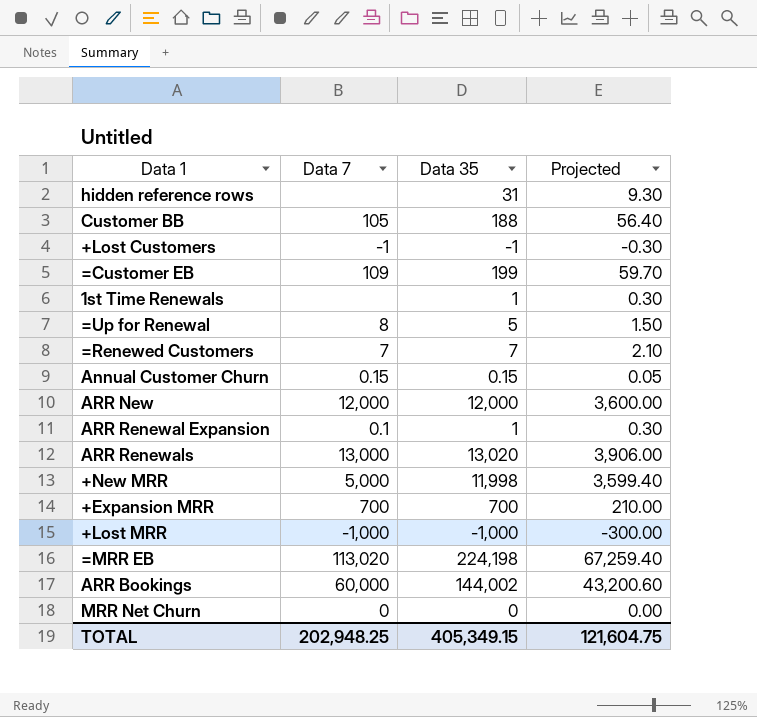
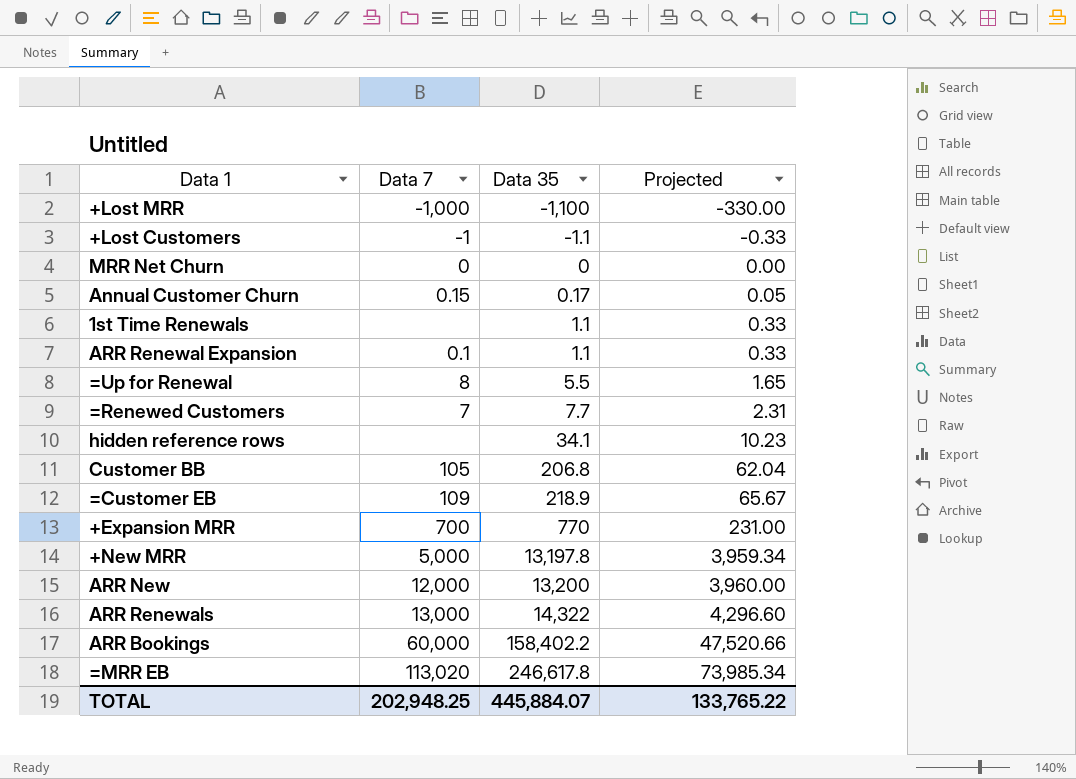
row order: none -> Data 35 ascending
+Lost MRR | Data 35: -1,000 -> -1,100
+Lost MRR | Projected: -300.00 -> -330.00
+Lost Customers | Data 35: -1 -> -1.1
+Lost Customers | Projected: -0.30 -> -0.33
Annual Customer Churn | Data 35: 0.15 -> 0.17
1st Time Renewals | Data 35: 1 -> 1.1
1st Time Renewals | Projected: 0.30 -> 0.33
ARR Renewal Expansion | Data 35: 1 -> 1.1
ARR Renewal Expansion | Projected: 0.30 -> 0.33
=Up for Renewal | Data 35: 5 -> 5.5
=Up for Renewal | Projected: 1.50 -> 1.65
=Renewed Customers | Data 35: 7 -> 7.7
=Renewed Customers | Projected: 2.10 -> 2.31
hidden reference rows | Data 35: 31 -> 34.1
hidden reference rows | Projected: 9.30 -> 10.23
Customer BB | Data 35: 188 -> 206.8
Customer BB | Projected: 56.40 -> 62.04
=Customer EB | Data 35: 199 -> 218.9
=Customer EB | Projected: 59.70 -> 65.67
+Expansion MRR | Data 35: 700 -> 770
+Expansion MRR | Projected: 210.00 -> 231.00
+New MRR | Data 35: 11,998 -> 13,197.8
+New MRR | Projected: 3,599.40 -> 3,959.34
ARR New | Data 35: 12,000 -> 13,200
ARR New | Projected: 3,600.00 -> 3,960.00
ARR Renewals | Data 35: 13,020 -> 14,322
ARR Renewals | Projected: 3,906.00 -> 4,296.60
ARR Bookings | Data 35: 144,002 -> 158,402.2
ARR Bookings | Projected: 43,200.60 -> 47,520.66
=MRR EB | Data 35: 224,198 -> 246,617.8
=MRR EB | Projected: 67,259.40 -> 73,985.34
TOTAL | Data 35: 405,349.15 -> 445,884.07
TOTAL | Projected: 121,604.75 -> 133,765.22

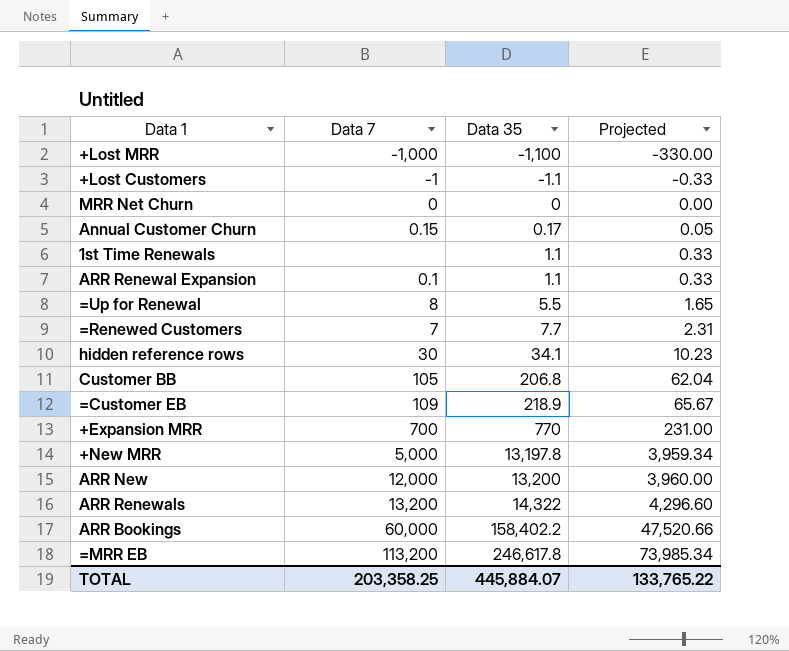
hidden reference rows | Data 7: none -> 30
ARR Renewals | Data 7: 13,000 -> 13,200
=MRR EB | Data 7: 113,020 -> 113,200
TOTAL | Data 7: 202,948.25 -> 203,358.25

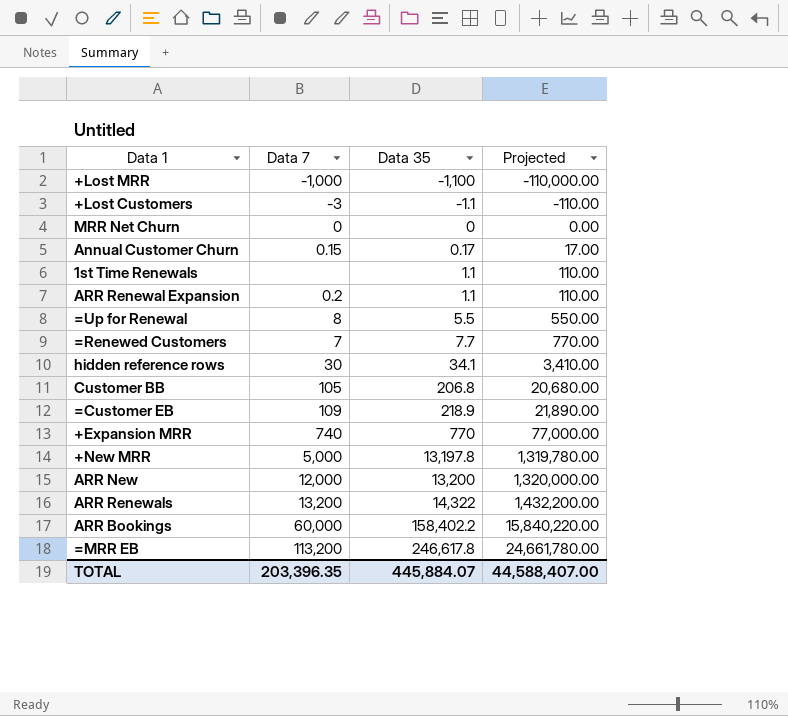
column Projected | formula: [Data 35] * 0.3 -> [Data 35] * 100
+Lost Customers | Data 7: -1 -> -3
ARR Renewal Expansion | Data 7: 0.1 -> 0.2
+Expansion MRR | Data 7: 700 -> 740
TOTAL | Data 7: 203,358.25 -> 203,396.35
TOTAL | Projected: 133,765.22 -> 44,588,407.00

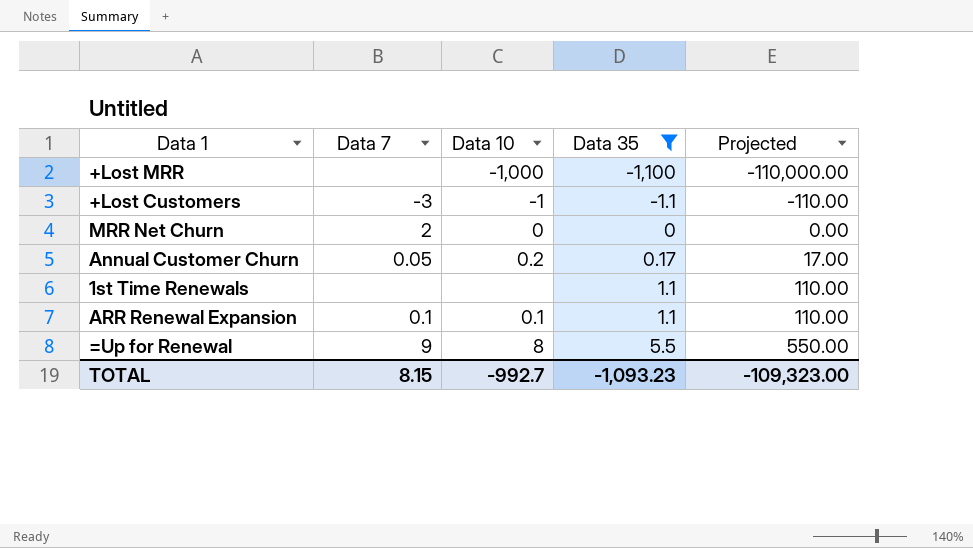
filter: none -> Data 35 <= 5.5
column Data 10 | position: none -> 3
+Lost MRR | Data 7: -1,000 -> none
MRR Net Churn | Data 7: 0 -> 2
Annual Customer Churn | Data 7: 0.15 -> 0.05
ARR Renewal Expansion | Data 7: 0.2 -> 0.1
=Up for Renewal | Data 7: 8 -> 9
TOTAL | Data 7: 203,396.35 -> 8.15
TOTAL | Data 35: 445,884.07 -> -1,093.23
TOTAL | Projected: 44,588,407.00 -> -109,323.00

